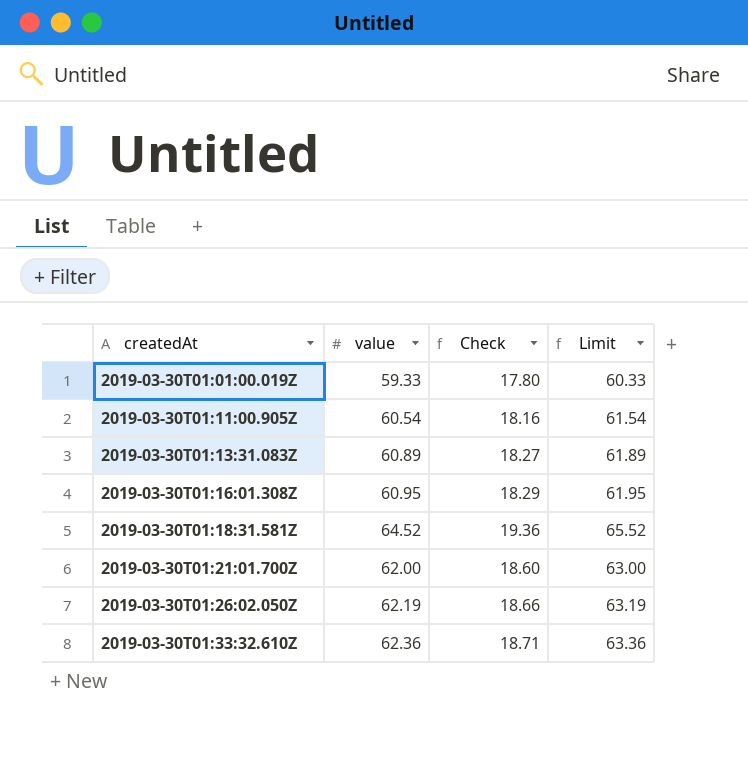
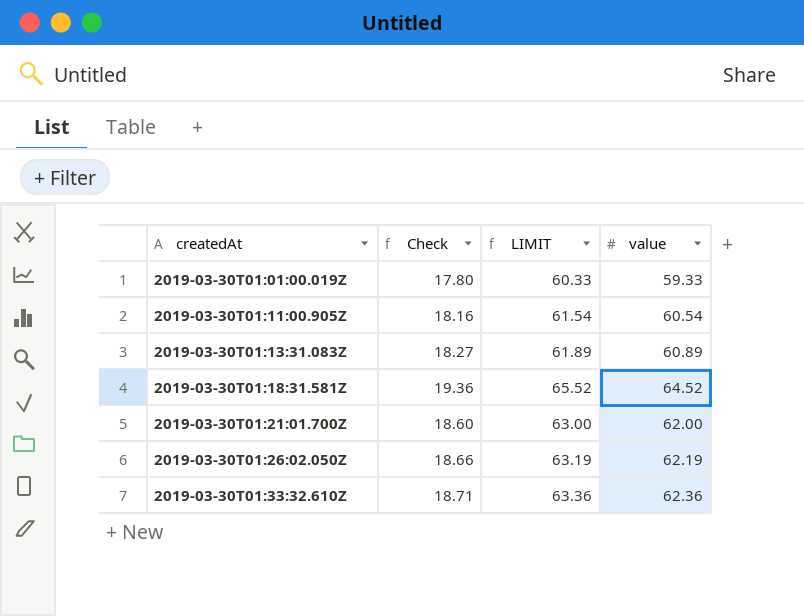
column name: Limit -> LIMIT
column value | position: 2 -> 4
row 2019-03-30T01:16:01.308Z: 60.95 | 18.29 | 61.95 -> none

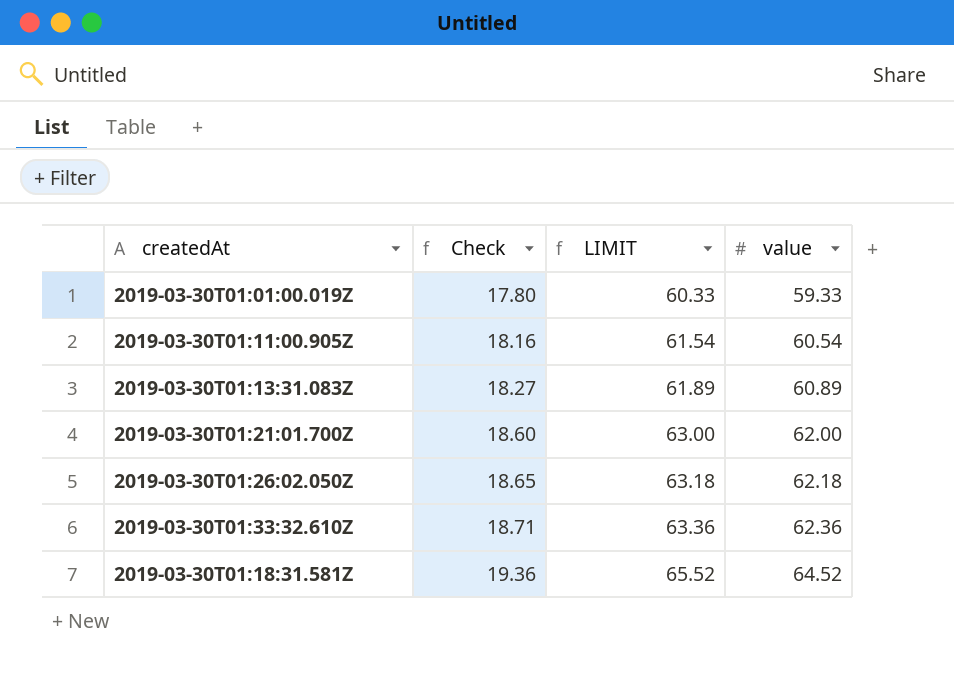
row order: createdAt ascending -> Check ascending
2019-03-30T01:26:02.050Z | Check: 18.66 -> 18.65
2019-03-30T01:26:02.050Z | LIMIT: 63.19 -> 63.18
2019-03-30T01:26:02.050Z | value: 62.19 -> 62.18

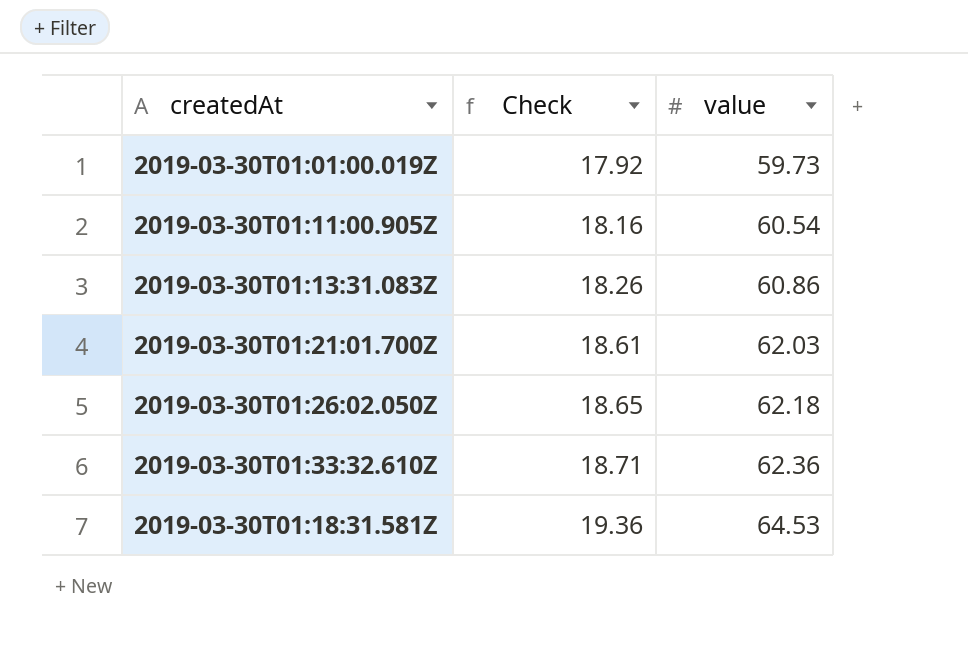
column LIMIT | formula: [value] + 1 -> none
2019-03-30T01:01:00.019Z | Check: 17.80 -> 17.92
2019-03-30T01:01:00.019Z | value: 59.33 -> 59.73
2019-03-30T01:13:31.083Z | Check: 18.27 -> 18.26
2019-03-30T01:13:31.083Z | value: 60.89 -> 60.86
2019-03-30T01:21:01.700Z | Check: 18.60 -> 18.61
2019-03-30T01:21:01.700Z | value: 62.00 -> 62.03
2019-03-30T01:18:31.581Z | value: 64.52 -> 64.53

